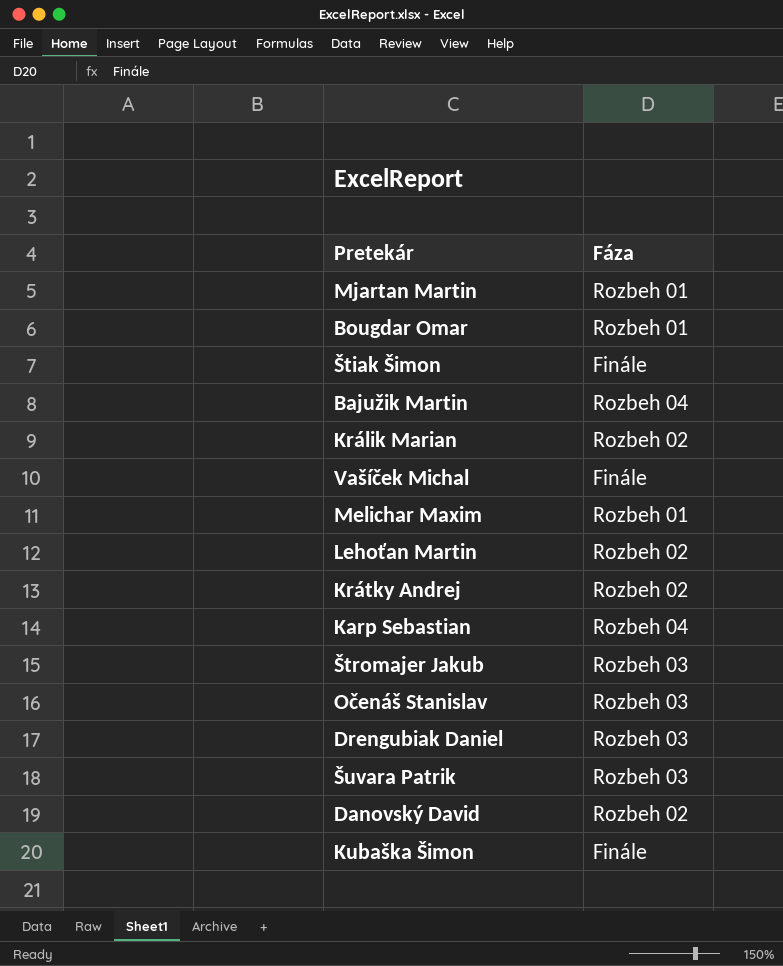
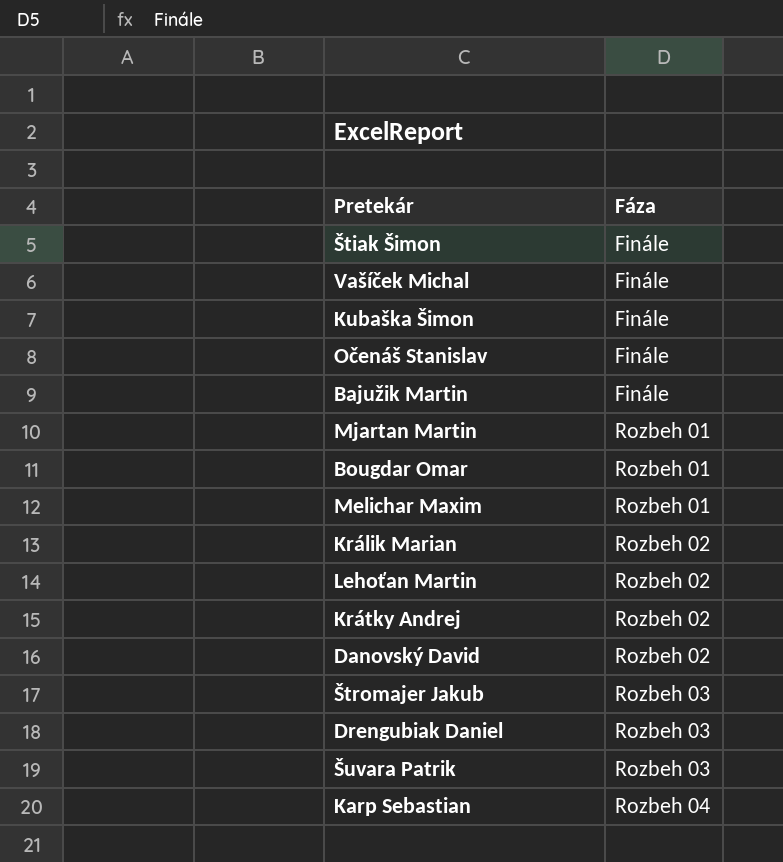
row order: none -> Fáza ascending
Očenáš Stanislav | Fáza: Rozbeh 03 -> Finále
Bajužik Martin | Fáza: Rozbeh 04 -> Finále

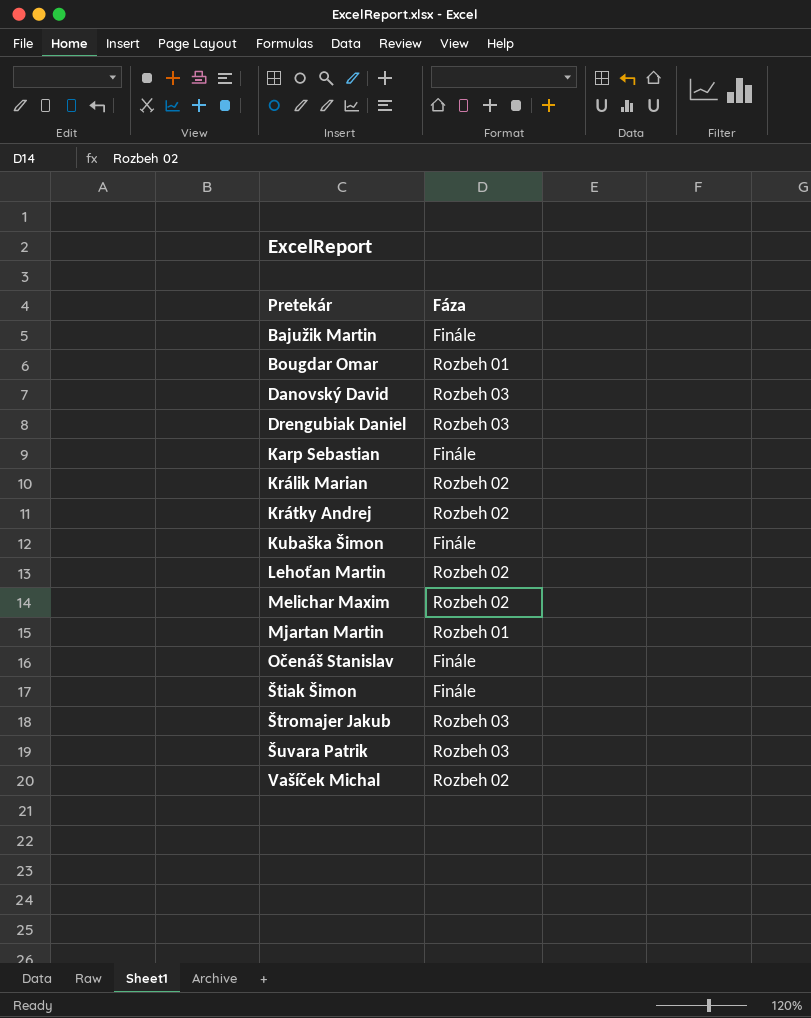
row order: Fáza ascending -> Pretekár ascending
Danovský David | Fáza: Rozbeh 02 -> Rozbeh 03
Karp Sebastian | Fáza: Rozbeh 04 -> Finále
Melichar Maxim | Fáza: Rozbeh 01 -> Rozbeh 02
Vašíček Michal | Fáza: Finále -> Rozbeh 02

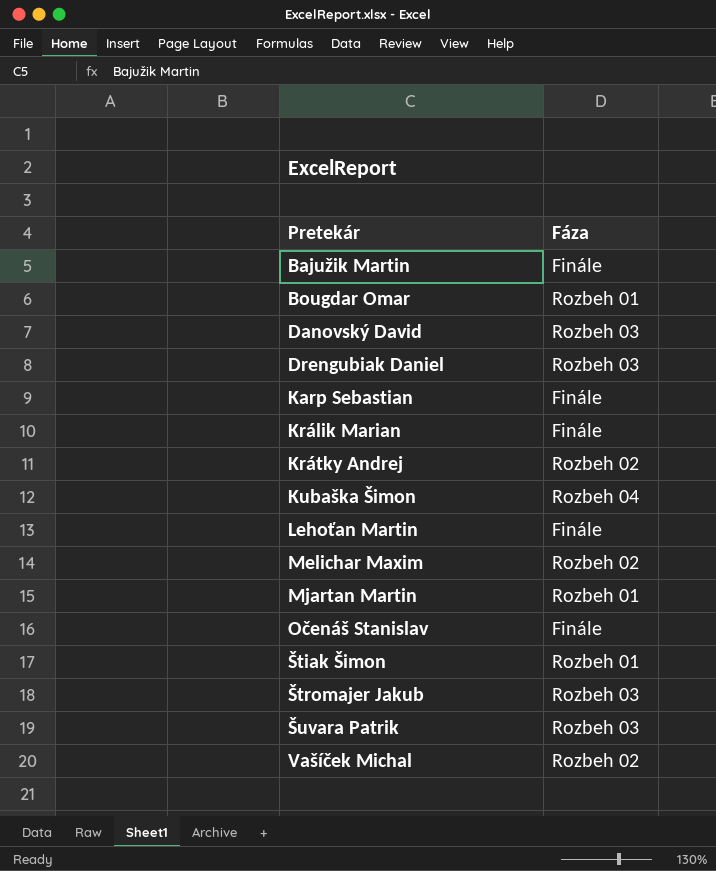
Králik Marian | Fáza: Rozbeh 02 -> Finále
Kubaška Šimon | Fáza: Finále -> Rozbeh 04
Lehoťan Martin | Fáza: Rozbeh 02 -> Finále
Štiak Šimon | Fáza: Finále -> Rozbeh 01

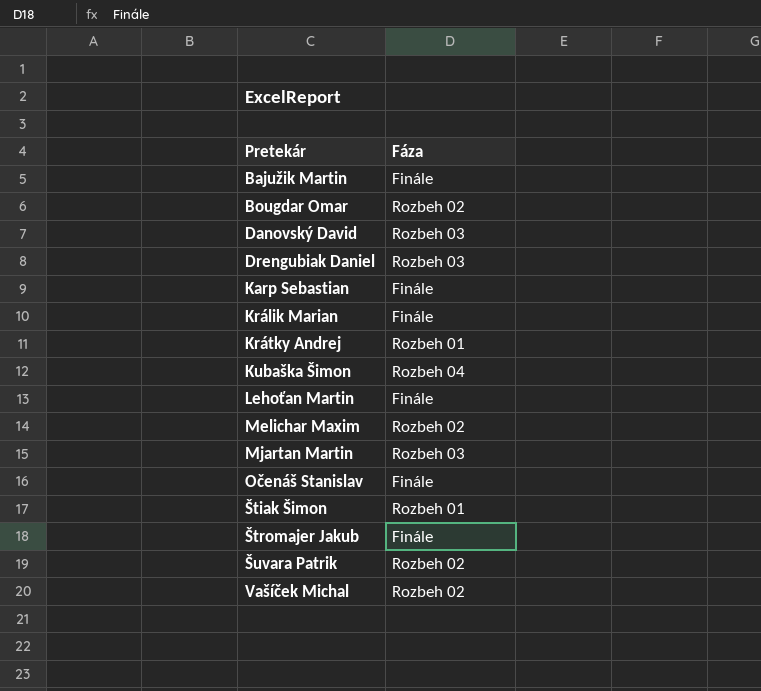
Bougdar Omar | Fáza: Rozbeh 01 -> Rozbeh 02
Krátky Andrej | Fáza: Rozbeh 02 -> Rozbeh 01
Mjartan Martin | Fáza: Rozbeh 01 -> Rozbeh 03
Štromajer Jakub | Fáza: Rozbeh 03 -> Finále
Šuvara Patrik | Fáza: Rozbeh 03 -> Rozbeh 02

